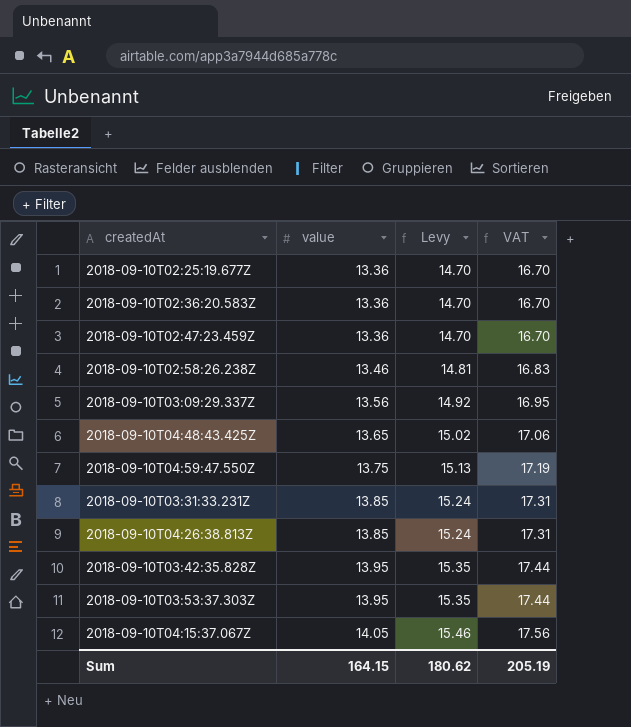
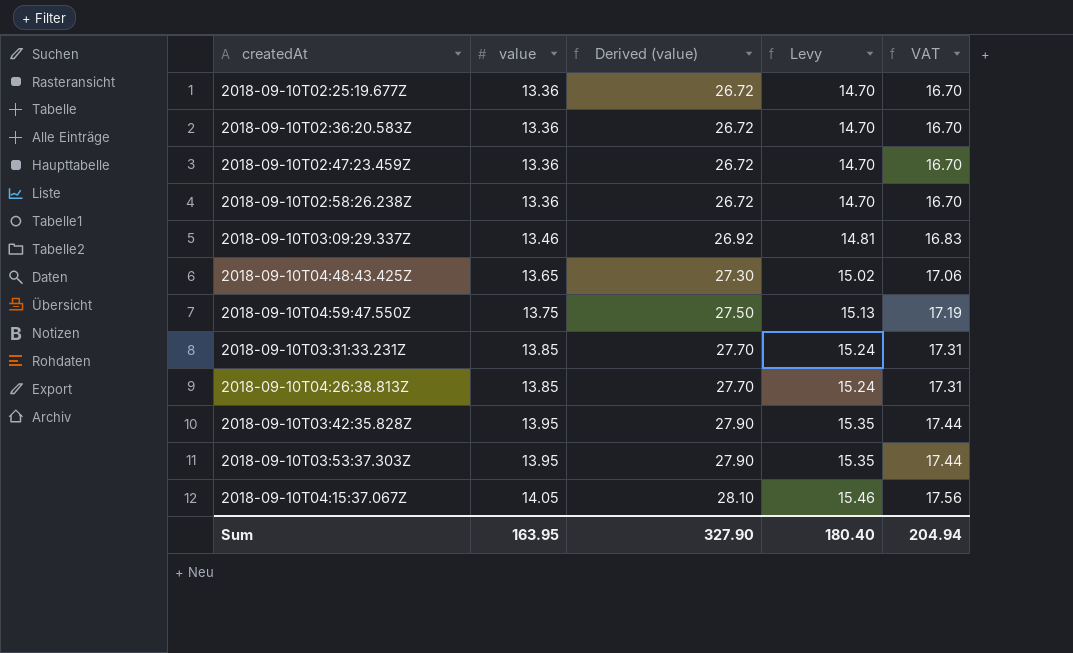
column Derived (value) | formula: none -> [value] * 2
2018-09-10T02:58:26.238Z | value: 13.46 -> 13.36
2018-09-10T02:58:26.238Z | Levy: 14.81 -> 14.70
2018-09-10T02:58:26.238Z | VAT: 16.83 -> 16.70
2018-09-10T03:09:29.337Z | value: 13.56 -> 13.46
2018-09-10T03:09:29.337Z | Levy: 14.92 -> 14.81
2018-09-10T03:09:29.337Z | VAT: 16.95 -> 16.83
Sum | value: 164.15 -> 163.95
Sum | Levy: 180.62 -> 180.40
Sum | VAT: 205.19 -> 204.94

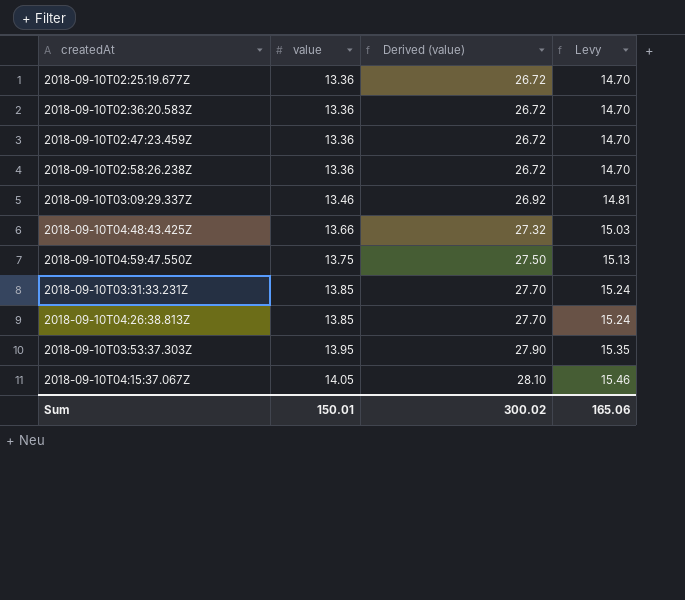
column VAT | formula: [value] * 1.25 -> none
row 2018-09-10T03:42:35.828Z: 13.95 | 27.90 | 15.35 | 17.44 -> none
2018-09-10T04:48:43.425Z | value: 13.65 -> 13.66
2018-09-10T04:48:43.425Z | Derived (value): 27.30 -> 27.32
2018-09-10T04:48:43.425Z | Levy: 15.02 -> 15.03
Sum | value: 163.95 -> 150.01
Sum | Derived (value): 327.90 -> 300.02
Sum | Levy: 180.40 -> 165.06

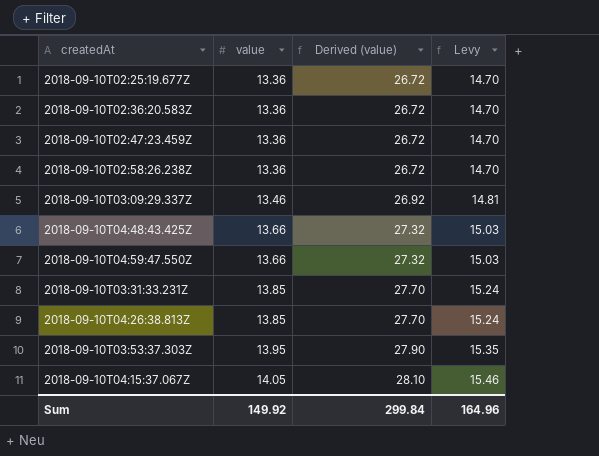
2018-09-10T04:59:47.550Z | value: 13.75 -> 13.66
2018-09-10T04:59:47.550Z | Derived (value): 27.50 -> 27.32
2018-09-10T04:59:47.550Z | Levy: 15.13 -> 15.03
Sum | value: 150.01 -> 149.92
Sum | Derived (value): 300.02 -> 299.84
Sum | Levy: 165.06 -> 164.96

